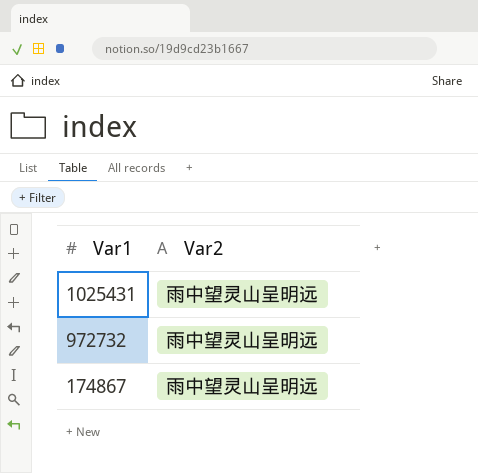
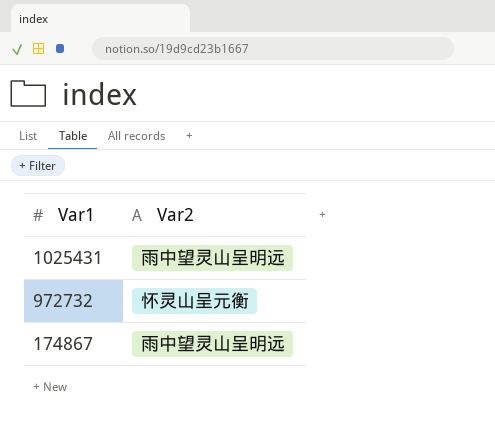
972732 | Var2: 雨中望灵山呈明远 -> 怀灵山呈元衡

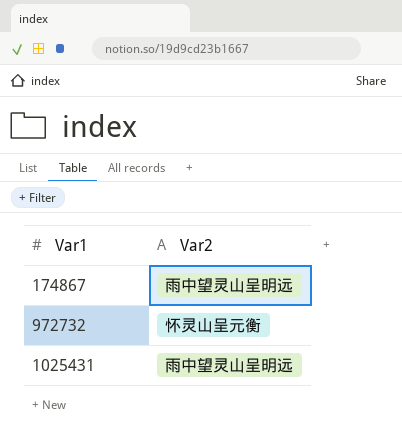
row order: Var1 descending -> Var1 ascending

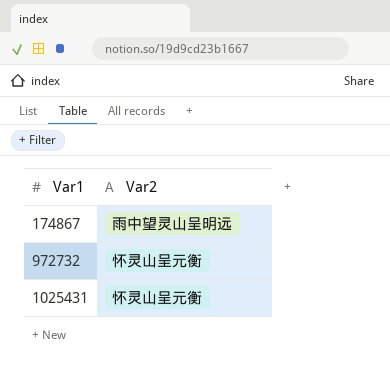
1025431 | Var2: 雨中望灵山呈明远 -> 怀灵山呈元衡

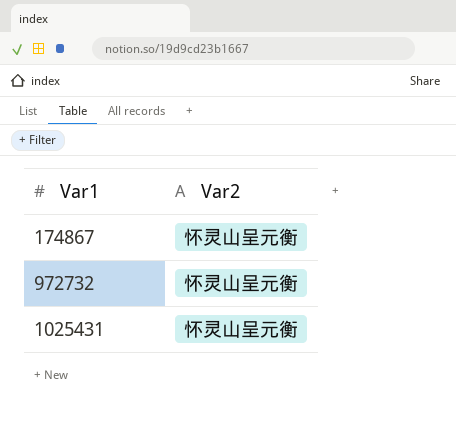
174867 | Var2: 雨中望灵山呈明远 -> 怀灵山呈元衡

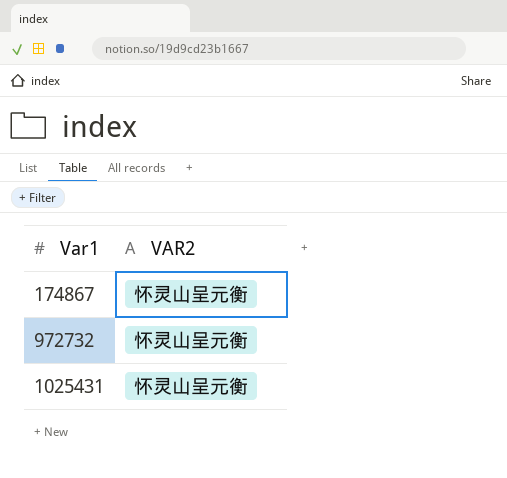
column name: Var2 -> VAR2

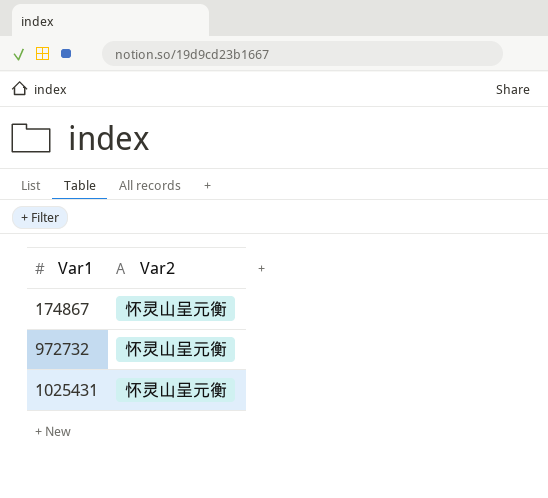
column name: VAR2 -> Var2

